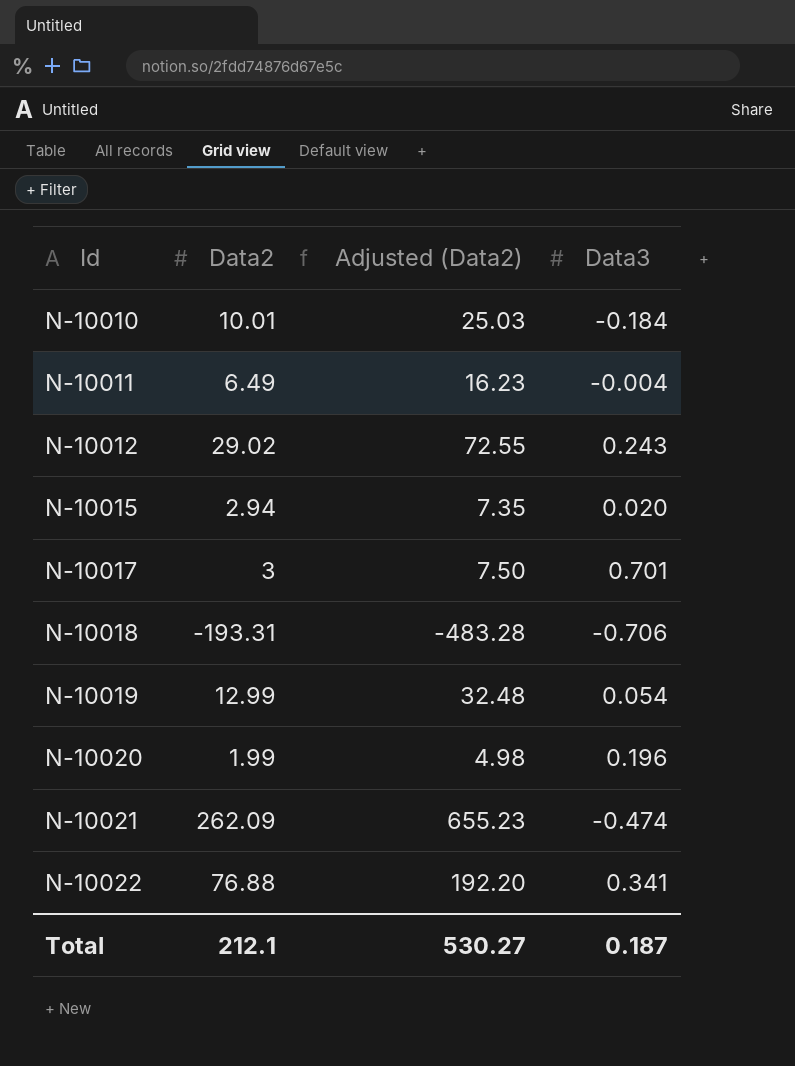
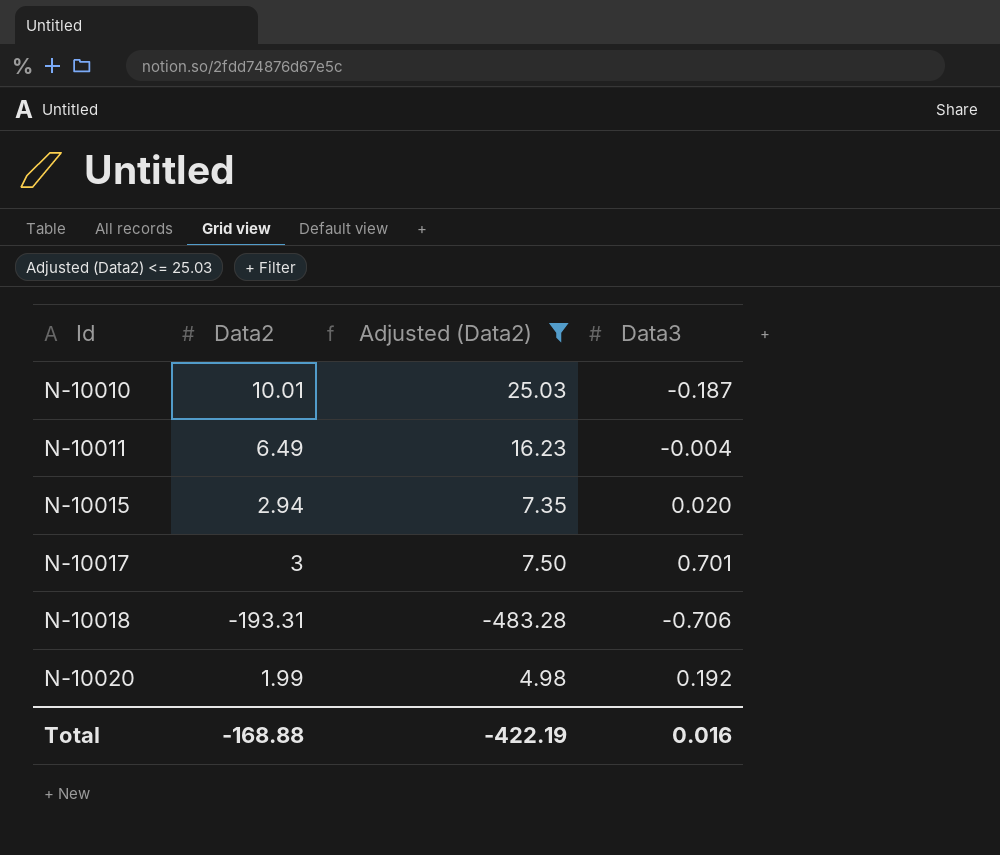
filter: none -> Adjusted (Data2) <= 25.03
N-10010 | Data3: -0.184 -> -0.187
N-10020 | Data3: 0.196 -> 0.192
Total | Data2: 212.1 -> -168.88
Total | Adjusted (Data2): 530.27 -> -422.19
Total | Data3: 0.187 -> 0.016

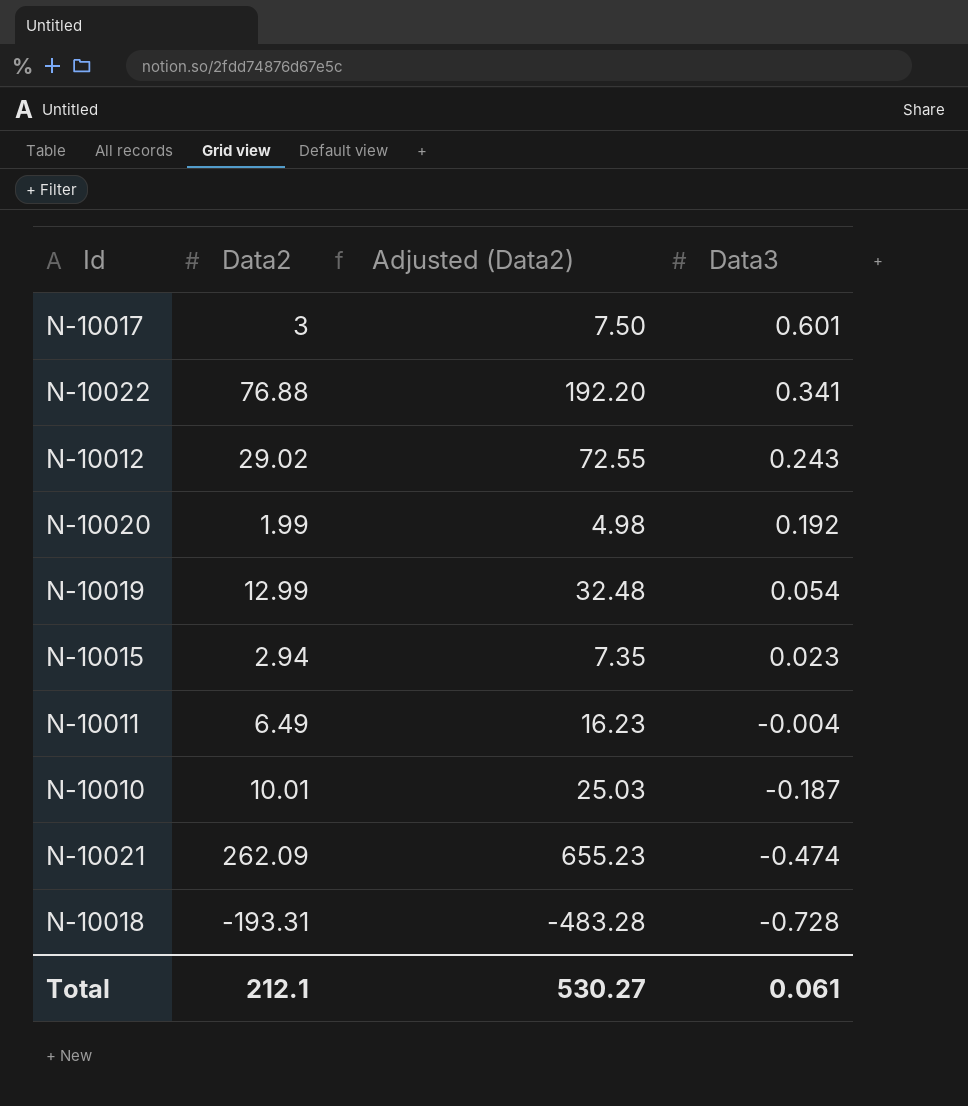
filter: Adjusted (Data2) <= 25.03 -> none
row order: Id ascending -> Data3 descending
N-10017 | Data3: 0.701 -> 0.601
N-10015 | Data3: 0.020 -> 0.023
N-10018 | Data3: -0.706 -> -0.728
Total | Data2: -168.88 -> 212.1
Total | Adjusted (Data2): -422.19 -> 530.27
Total | Data3: 0.016 -> 0.061

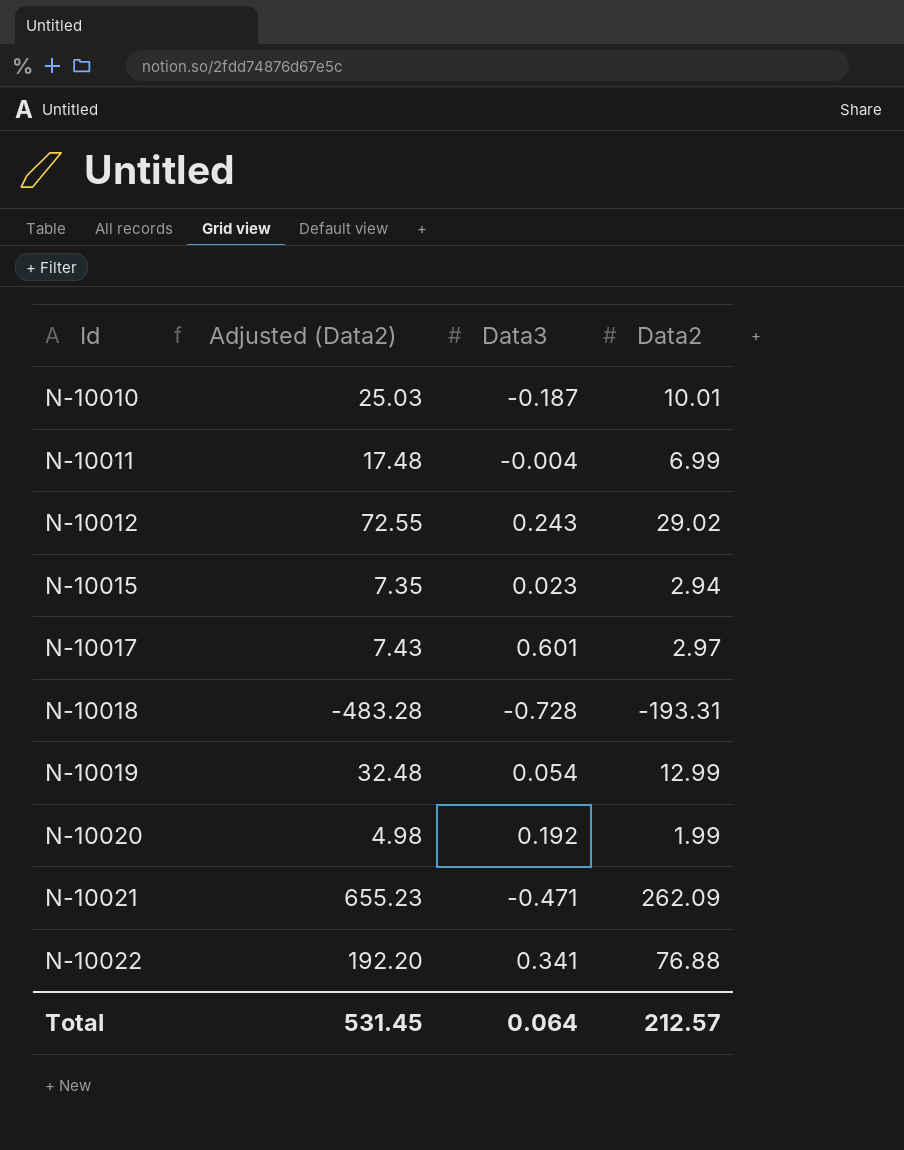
row order: Data3 descending -> Id ascending
column Data2 | position: 2 -> 4
N-10011 | Adjusted (Data2): 16.23 -> 17.48
N-10011 | Data2: 6.49 -> 6.99
N-10017 | Adjusted (Data2): 7.50 -> 7.43
N-10017 | Data2: 3 -> 2.97
N-10021 | Data3: -0.474 -> -0.471
Total | Adjusted (Data2): 530.27 -> 531.45
Total | Data3: 0.061 -> 0.064
Total | Data2: 212.1 -> 212.57

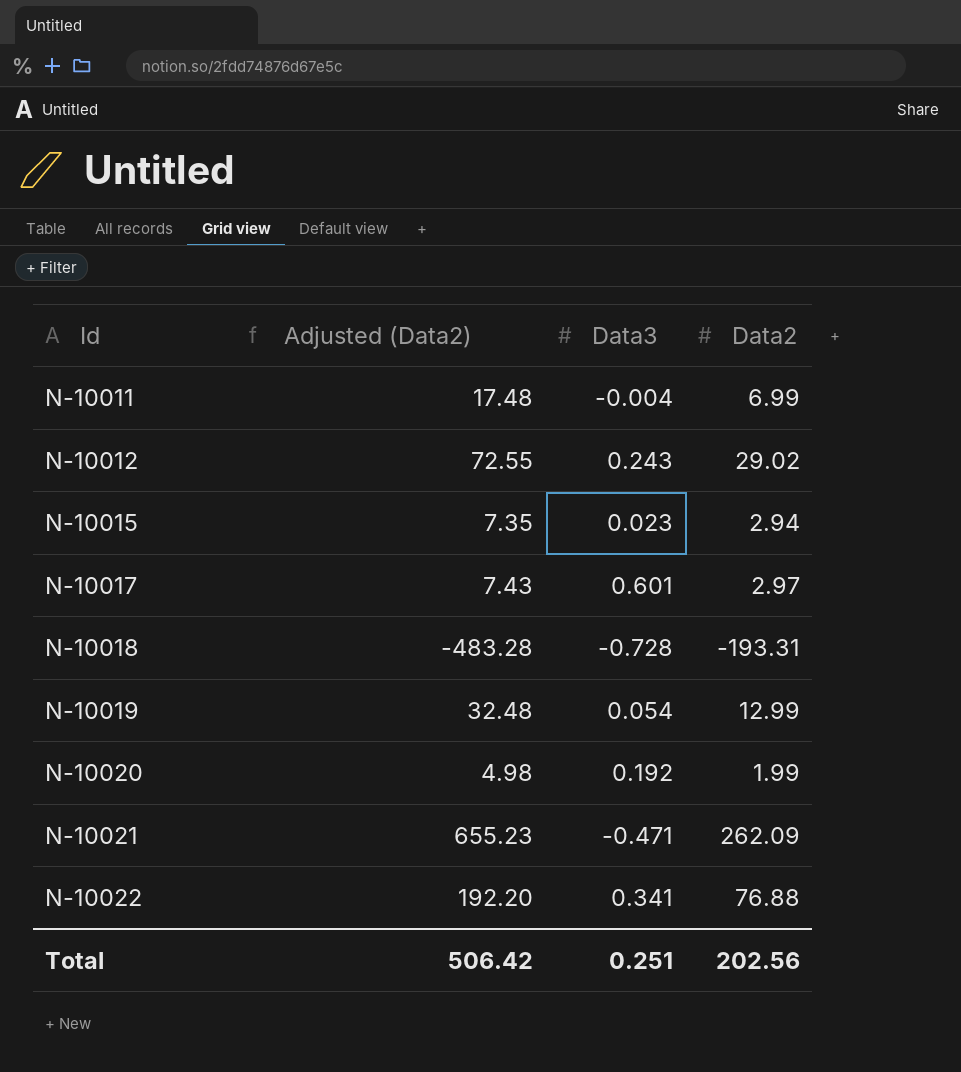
row N-10010: 25.03 | -0.187 | 10.01 -> none
Total | Adjusted (Data2): 531.45 -> 506.42
Total | Data3: 0.064 -> 0.251
Total | Data2: 212.57 -> 202.56

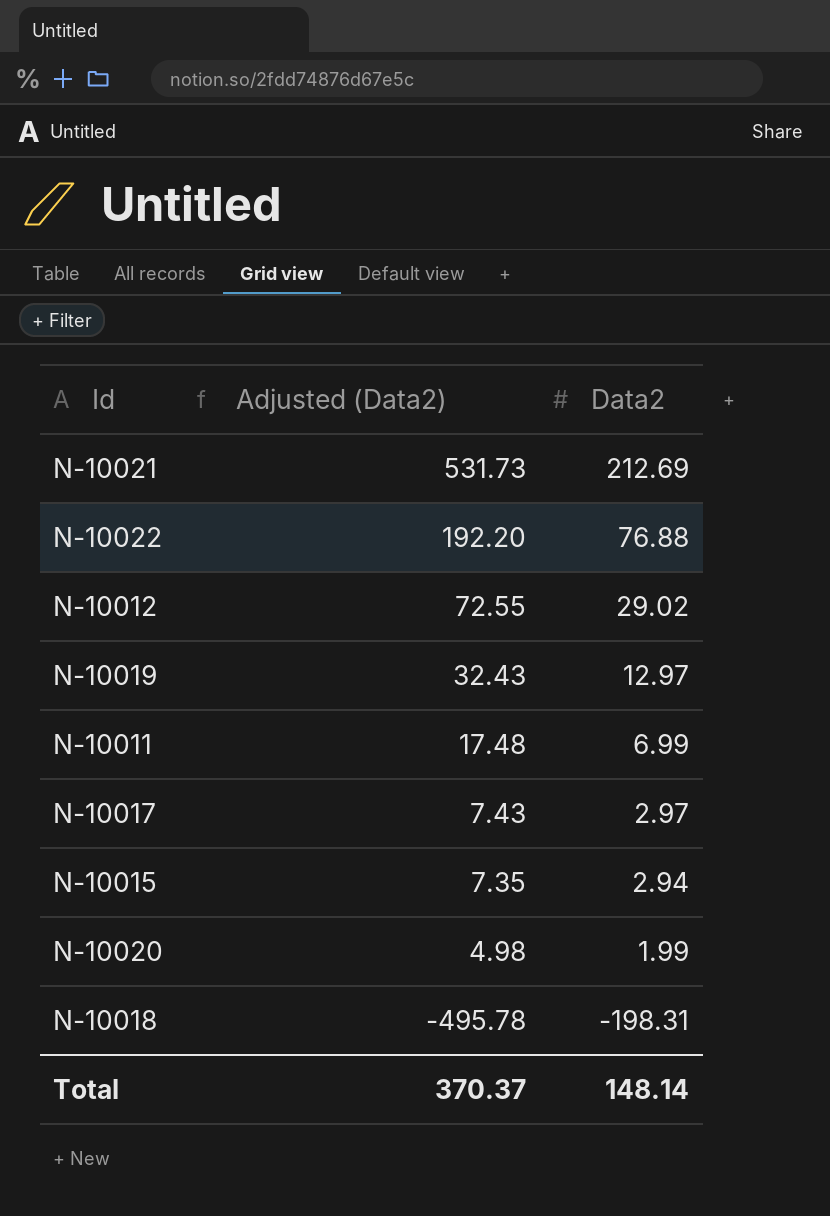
row order: Id ascending -> Adjusted (Data2) descending
column Data3 | position: 3 -> none
N-10021 | Adjusted (Data2): 655.23 -> 531.73
N-10021 | Data2: 262.09 -> 212.69
N-10019 | Adjusted (Data2): 32.48 -> 32.43
N-10019 | Data2: 12.99 -> 12.97
N-10018 | Adjusted (Data2): -483.28 -> -495.78
N-10018 | Data2: -193.31 -> -198.31
Total | Adjusted (Data2): 506.42 -> 370.37
Total | Data2: 202.56 -> 148.14

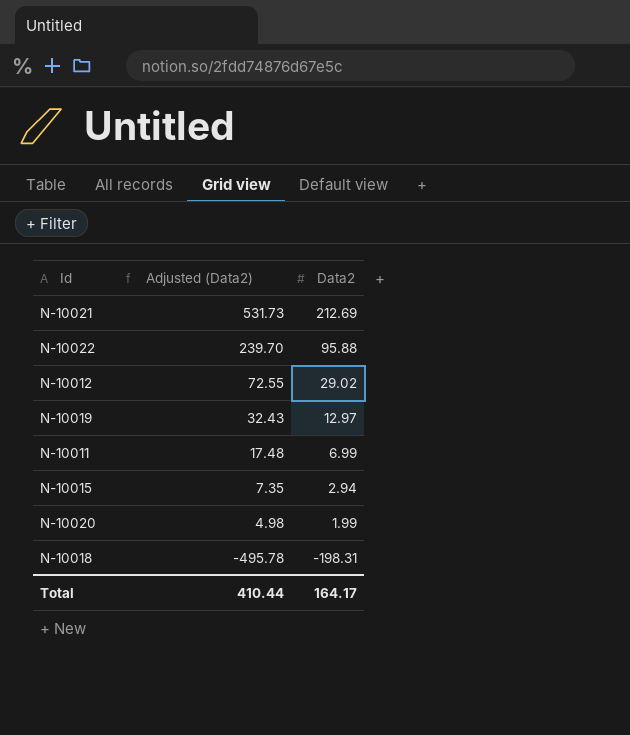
row N-10017: 7.43 | 2.97 -> none
N-10022 | Adjusted (Data2): 192.20 -> 239.70
N-10022 | Data2: 76.88 -> 95.88
Total | Adjusted (Data2): 370.37 -> 410.44
Total | Data2: 148.14 -> 164.17

